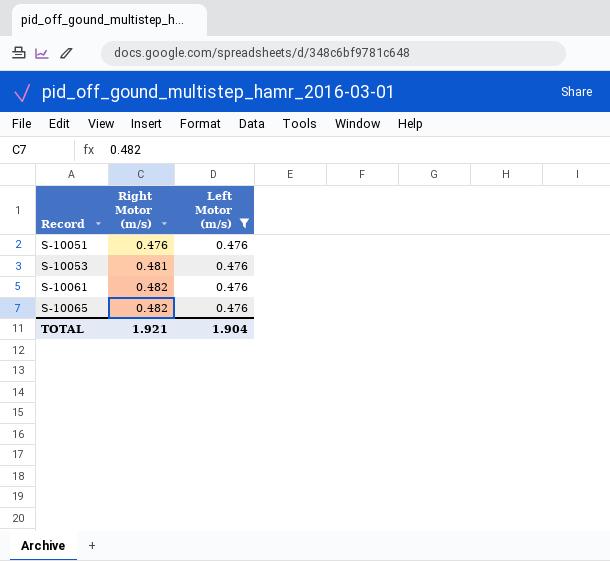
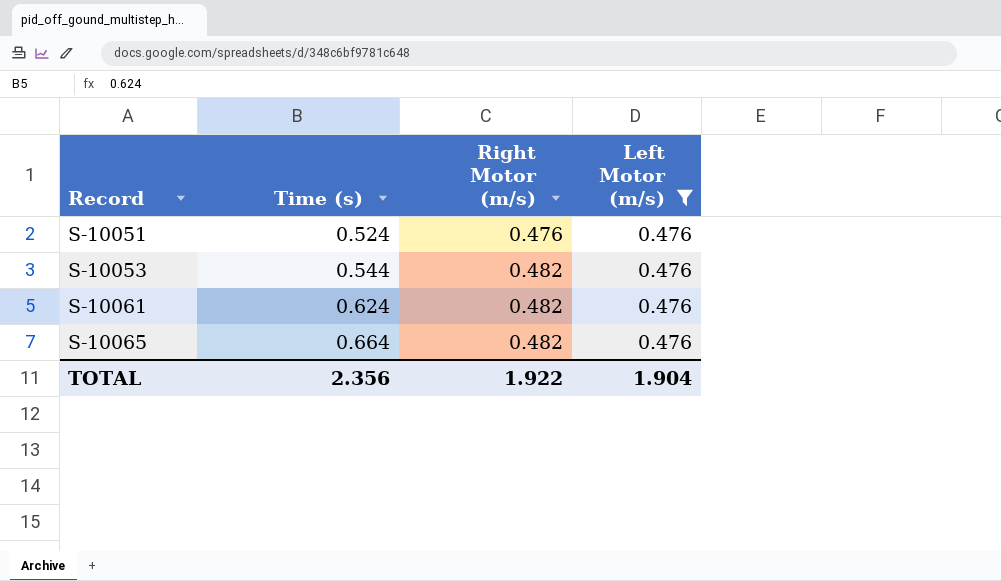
column Time (s) | position: none -> 2
S-10053 | Right Motor (m/s): 0.481 -> 0.482
TOTAL | Right Motor (m/s): 1.921 -> 1.922

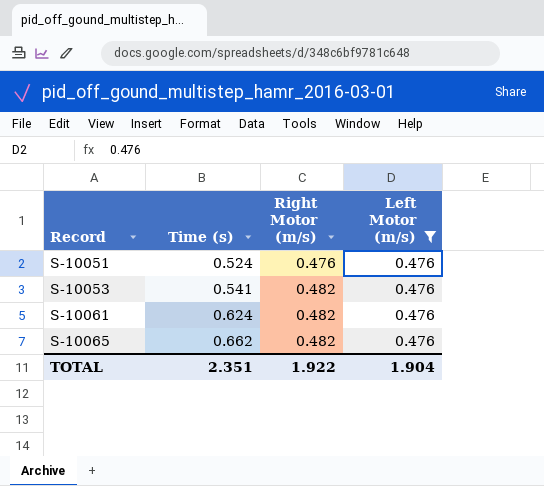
S-10053 | Time (s): 0.544 -> 0.541
S-10065 | Time (s): 0.664 -> 0.662
TOTAL | Time (s): 2.356 -> 2.351

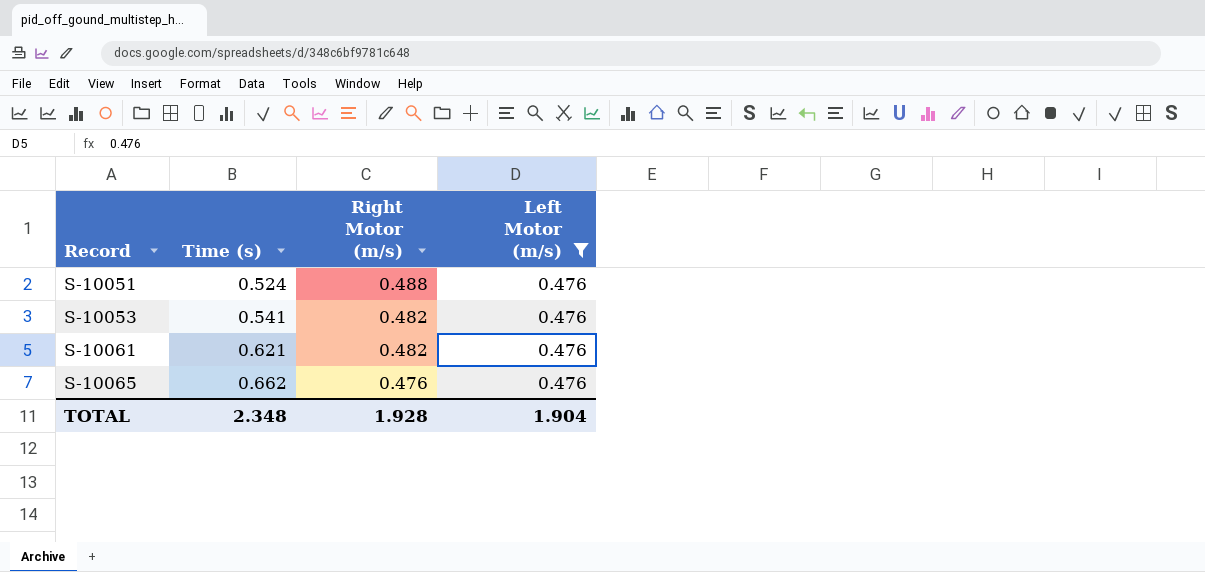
S-10051 | Right Motor (m/s): 0.476 -> 0.488
S-10061 | Time (s): 0.624 -> 0.621
S-10065 | Right Motor (m/s): 0.482 -> 0.476
TOTAL | Time (s): 2.351 -> 2.348
TOTAL | Right Motor (m/s): 1.922 -> 1.928

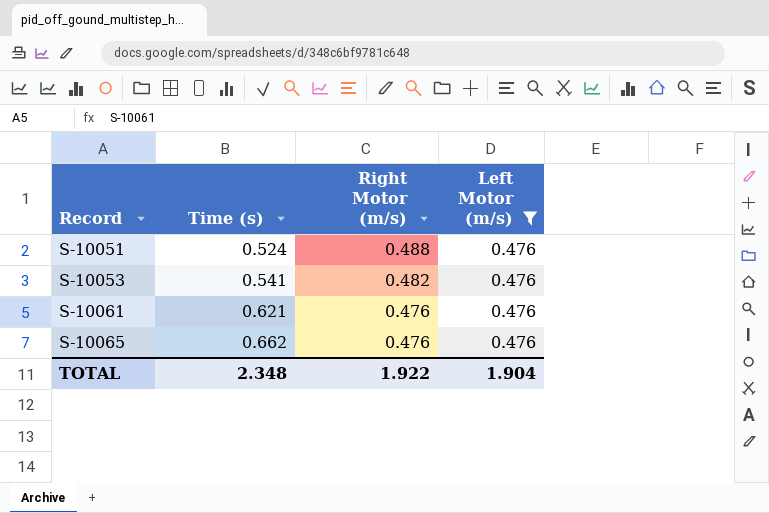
S-10061 | Right Motor (m/s): 0.482 -> 0.476
TOTAL | Right Motor (m/s): 1.928 -> 1.922

